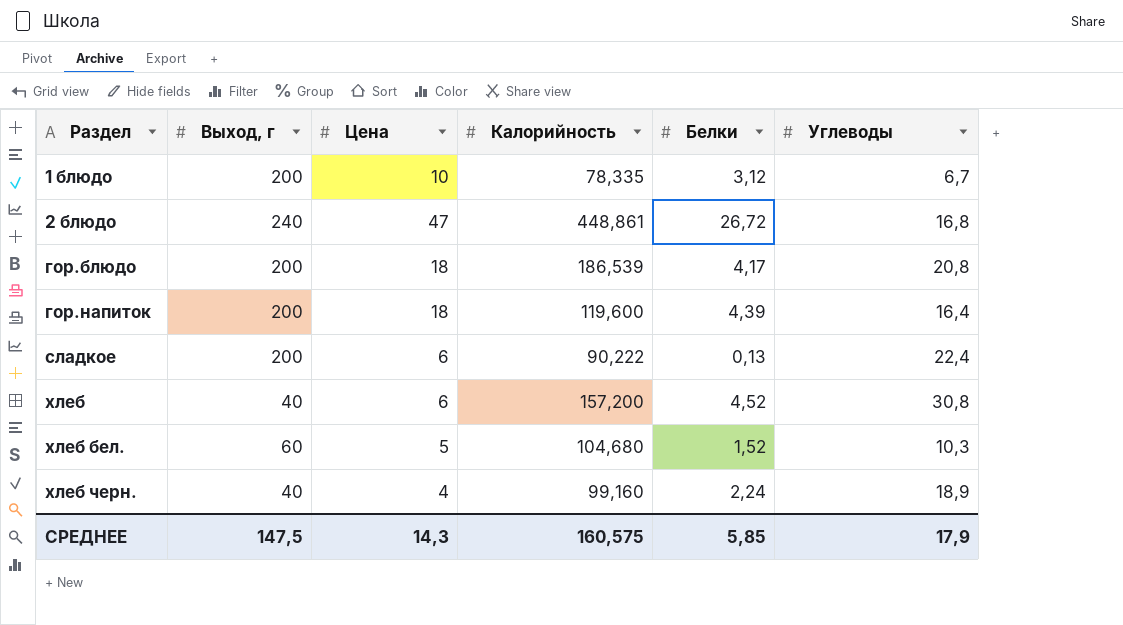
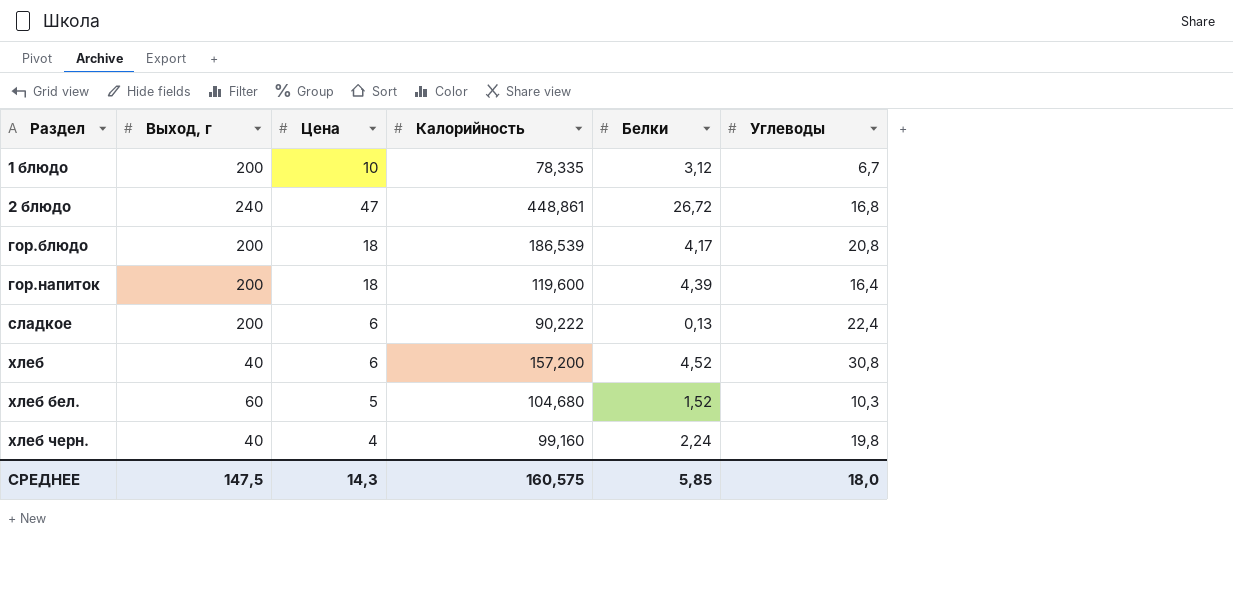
хлеб черн. | Углеводы: 18,9 -> 19,8
СРЕДНЕЕ | Углеводы: 17,9 -> 18,0

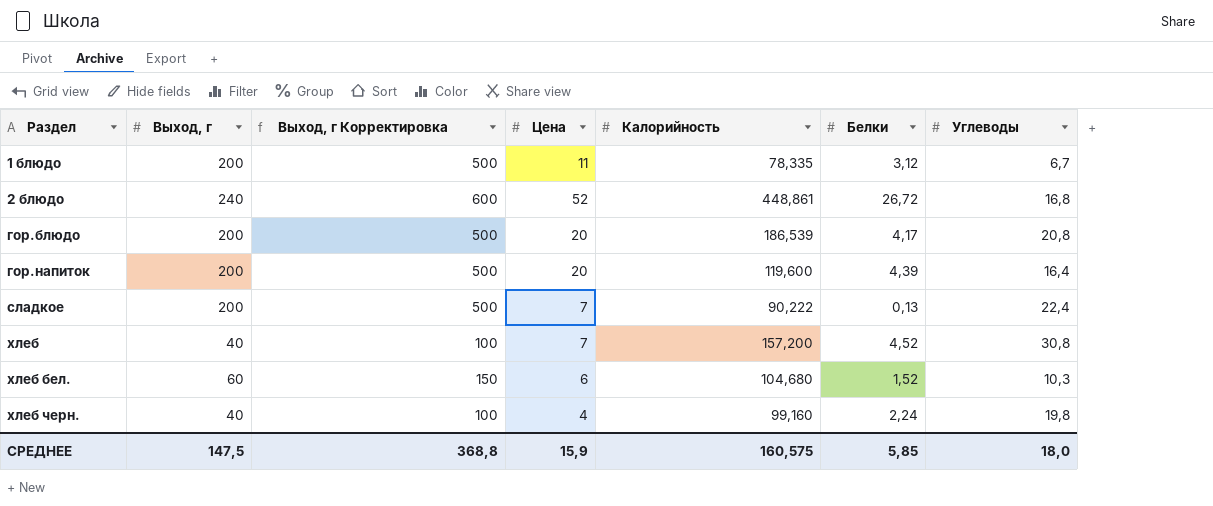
column Выход, г Корректировка | formula: none -> [Выход, г] * 2,5
1 блюдо | Цена: 10 -> 11
2 блюдо | Цена: 47 -> 52
гор.блюдо | Цена: 18 -> 20
гор.напиток | Цена: 18 -> 20
сладкое | Цена: 6 -> 7
хлеб | Цена: 6 -> 7
хлеб бел. | Цена: 5 -> 6
СРЕДНЕЕ | Цена: 14,3 -> 15,9

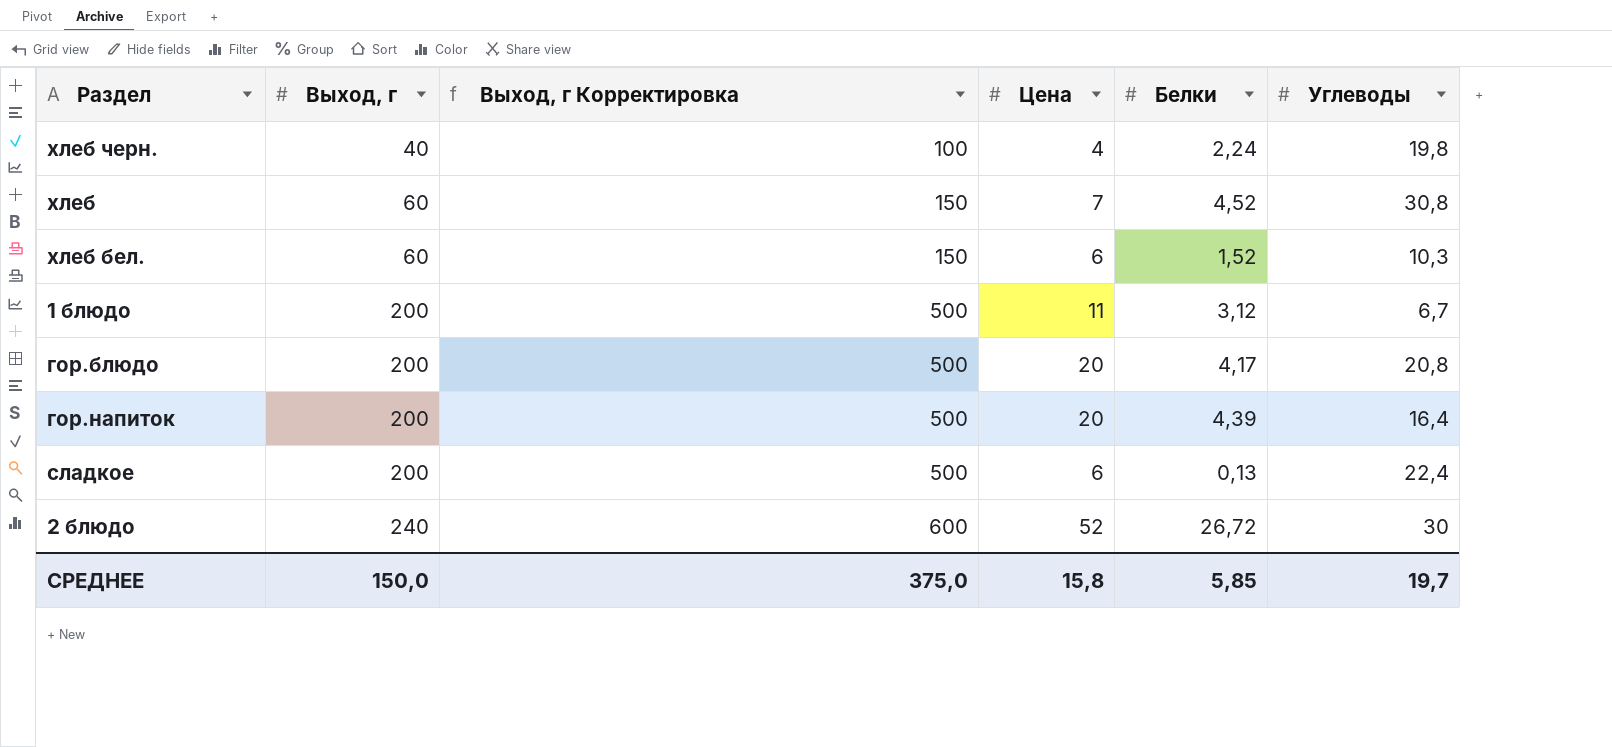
row order: Раздел ascending -> Выход, г ascending
column Калорийность | position: 5 -> none
хлеб | Выход, г: 40 -> 60
хлеб | Выход, г Корректировка: 100 -> 150
сладкое | Цена: 7 -> 6
2 блюдо | Углеводы: 16,8 -> 30
СРЕДНЕЕ | Выход, г: 147,5 -> 150,0
СРЕДНЕЕ | Выход, г Корректировка: 368,8 -> 375,0
СРЕДНЕЕ | Цена: 15,9 -> 15,8
СРЕДНЕЕ | Углеводы: 18,0 -> 19,7

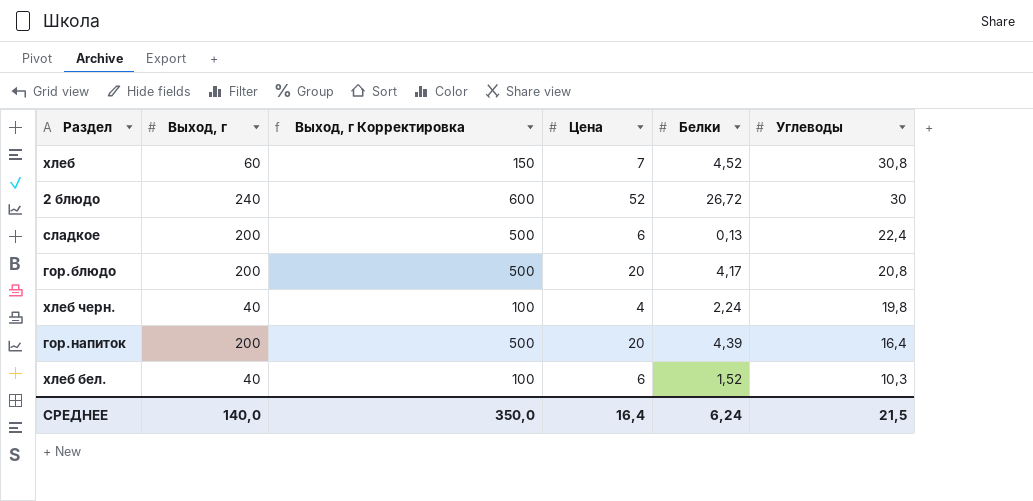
row order: Выход, г ascending -> Углеводы descending
row 1 блюдо: 200 | 500 | 11 | 3,12 | 6,7 -> none
хлеб бел. | Выход, г: 60 -> 40
хлеб бел. | Выход, г Корректировка: 150 -> 100
СРЕДНЕЕ | Выход, г: 150,0 -> 140,0
СРЕДНЕЕ | Выход, г Корректировка: 375,0 -> 350,0
СРЕДНЕЕ | Цена: 15,8 -> 16,4
СРЕДНЕЕ | Белки: 5,85 -> 6,24
СРЕДНЕЕ | Углеводы: 19,7 -> 21,5

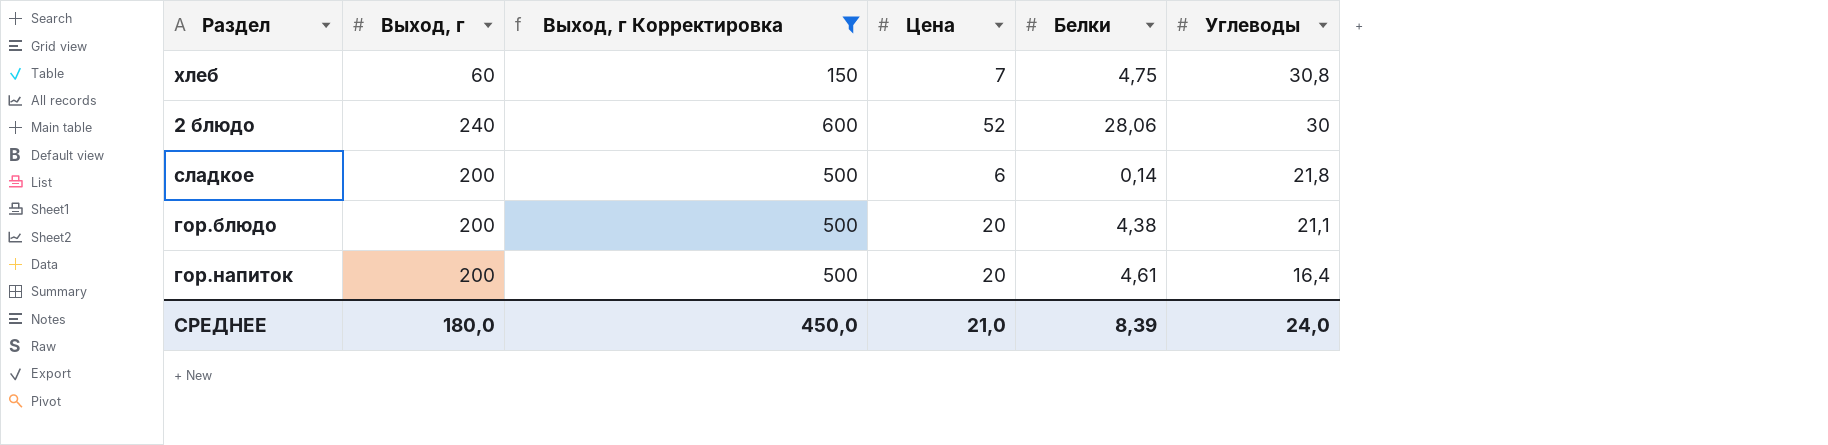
filter: none -> Выход, г Корректировка != 100
хлеб | Белки: 4,52 -> 4,75
2 блюдо | Белки: 26,72 -> 28,06
сладкое | Белки: 0,13 -> 0,14
сладкое | Углеводы: 22,4 -> 21,8
гор.блюдо | Белки: 4,17 -> 4,38
гор.блюдо | Углеводы: 20,8 -> 21,1
гор.напиток | Белки: 4,39 -> 4,61
СРЕДНЕЕ | Выход, г: 140,0 -> 180,0
СРЕДНЕЕ | Выход, г Корректировка: 350,0 -> 450,0
СРЕДНЕЕ | Цена: 16,4 -> 21,0
СРЕДНЕЕ | Белки: 6,24 -> 8,39
СРЕДНЕЕ | Углеводы: 21,5 -> 24,0

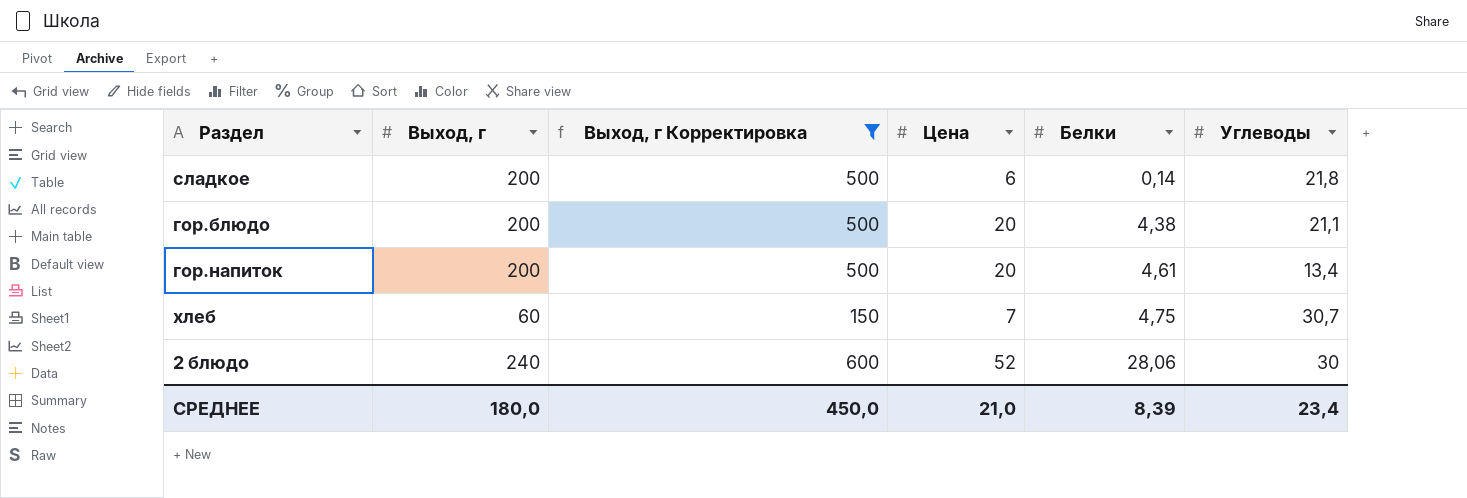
row order: Углеводы descending -> Белки ascending
гор.напиток | Углеводы: 16,4 -> 13,4
хлеб | Углеводы: 30,8 -> 30,7
СРЕДНЕЕ | Углеводы: 24,0 -> 23,4

